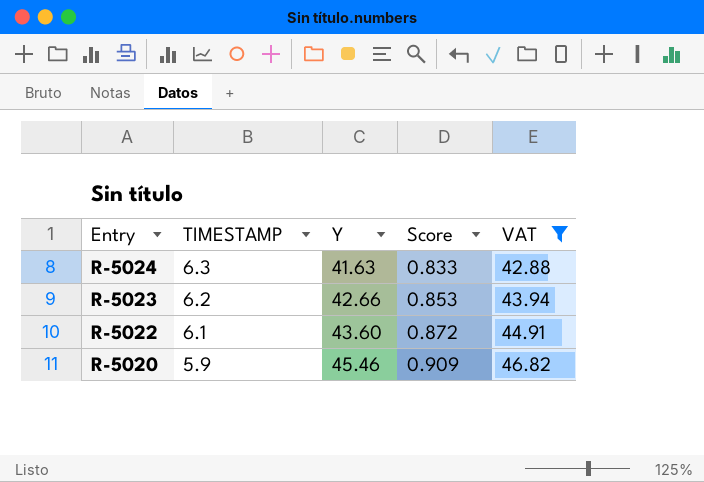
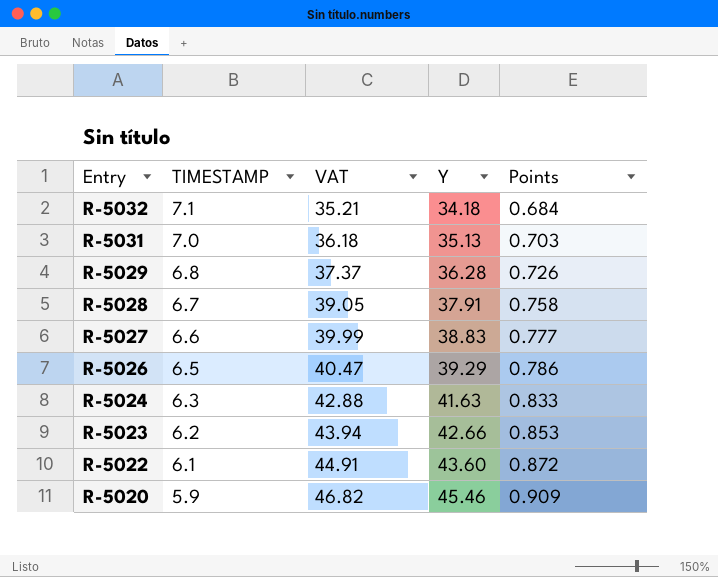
filter: VAT >= 42.88 -> none
column VAT | position: 5 -> 3
column name: Score -> Points

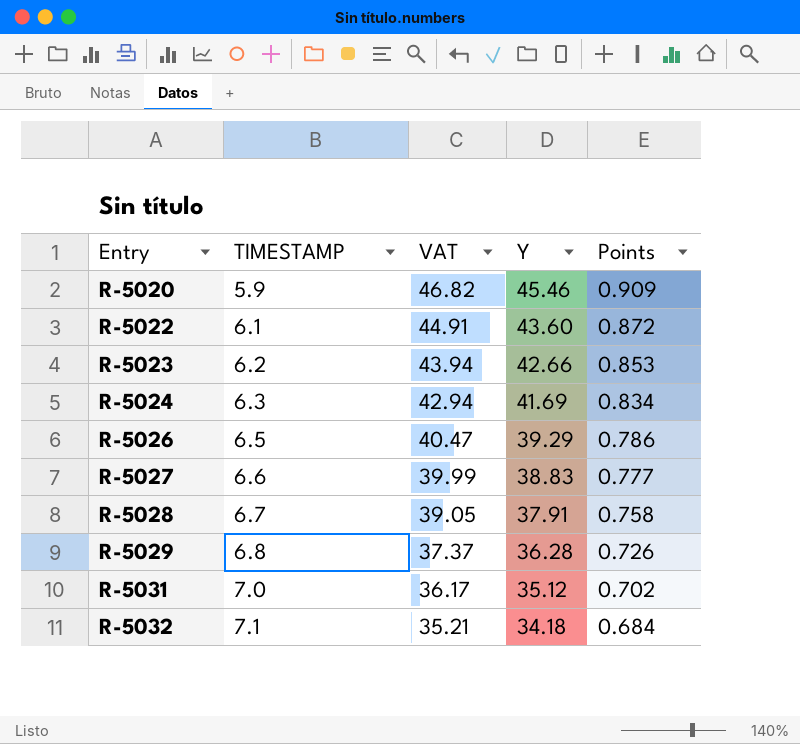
row order: Entry descending -> Entry ascending
R-5024 | VAT: 42.88 -> 42.94
R-5024 | Y: 41.63 -> 41.69
R-5024 | Points: 0.833 -> 0.834
R-5031 | VAT: 36.18 -> 36.17
R-5031 | Y: 35.13 -> 35.12
R-5031 | Points: 0.703 -> 0.702

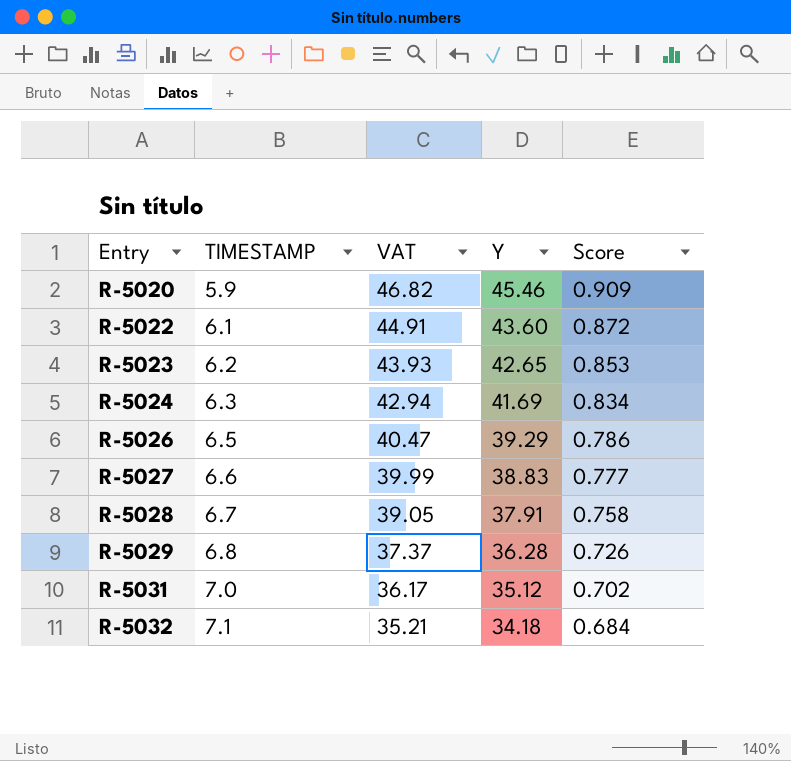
column name: Points -> Score
R-5023 | VAT: 43.94 -> 43.93
R-5023 | Y: 42.66 -> 42.65

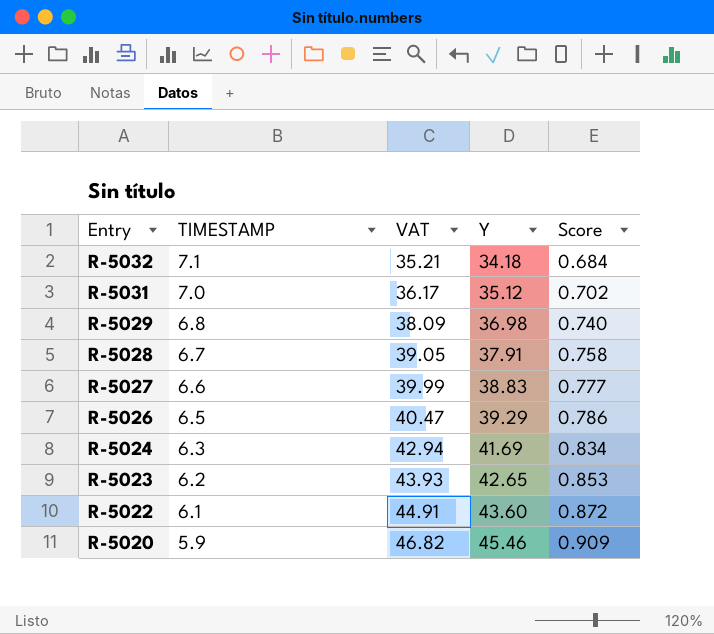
row order: Entry ascending -> Entry descending
R-5029 | VAT: 37.37 -> 38.09
R-5029 | Y: 36.28 -> 36.98
R-5029 | Score: 0.726 -> 0.740

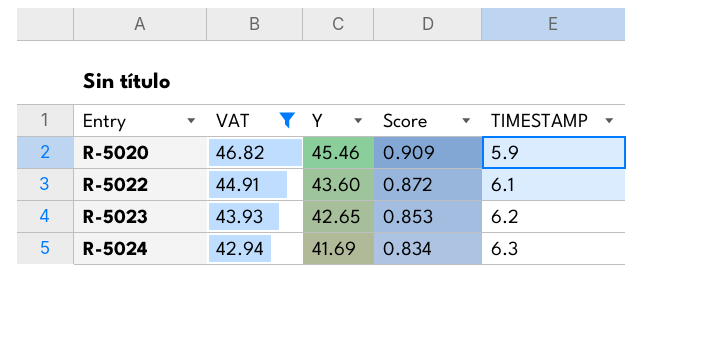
filter: none -> VAT >= 42.94
row order: Entry descending -> Entry ascending
column TIMESTAMP | position: 2 -> 5

